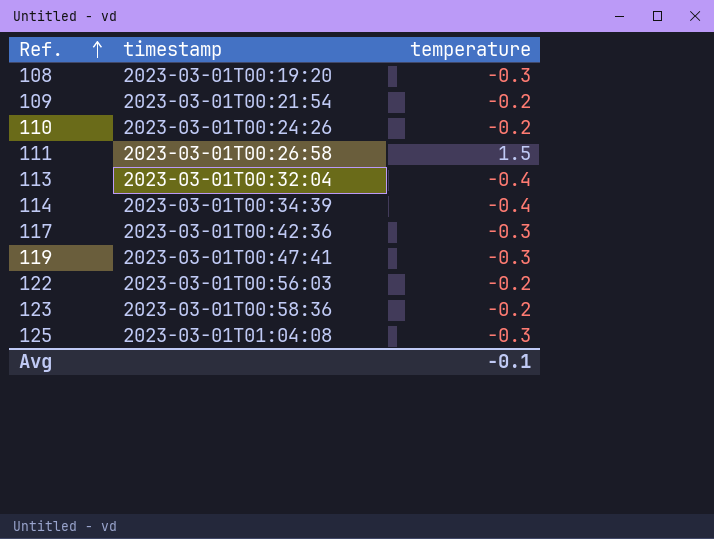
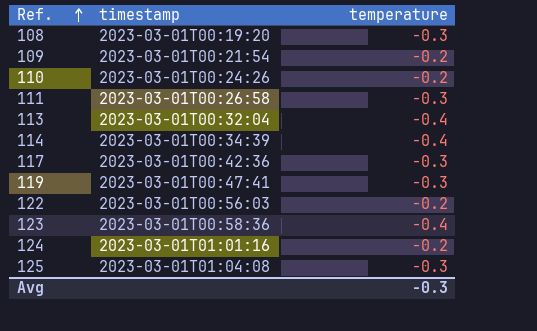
111 | temperature: 1.5 -> -0.3
123 | temperature: -0.2 -> -0.4
row 124: none -> 2023-03-01T01:01:16 | -0.2
Avg | temperature: -0.1 -> -0.3

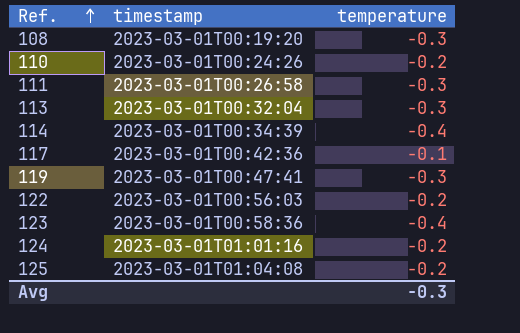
row 109: 2023-03-01T00:21:54 | -0.2 -> none
113 | temperature: -0.4 -> -0.3
117 | temperature: -0.3 -> -0.1
125 | temperature: -0.3 -> -0.2

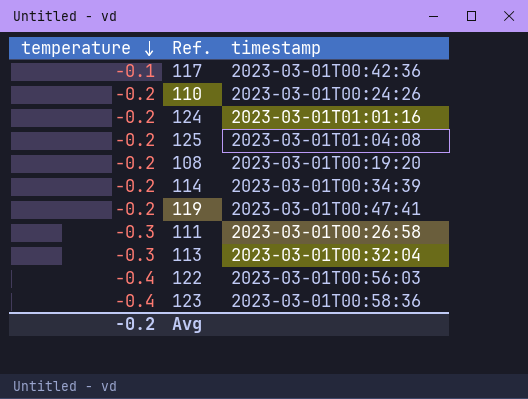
row order: Ref. ascending -> temperature descending
column temperature | position: 3 -> 1
108 | temperature: -0.3 -> -0.2
114 | temperature: -0.4 -> -0.2
119 | temperature: -0.3 -> -0.2
122 | temperature: -0.2 -> -0.4
Avg | temperature: -0.3 -> -0.2

